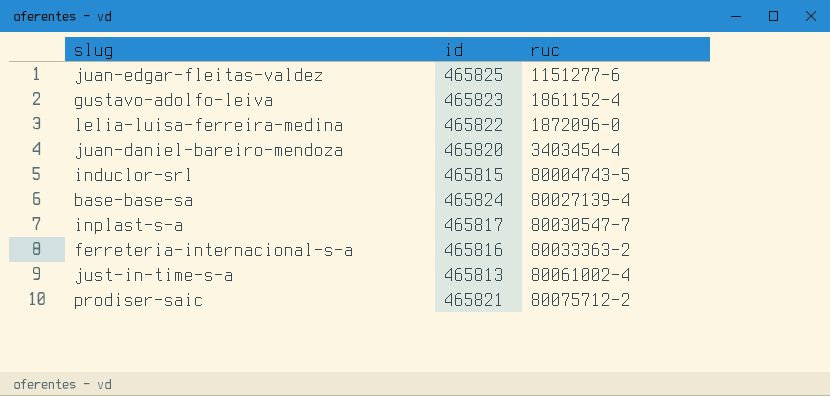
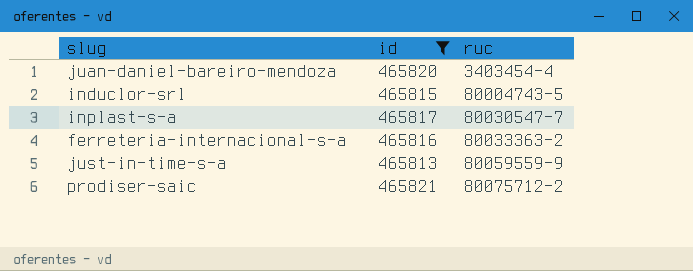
filter: none -> id <= 465821
just-in-time-s-a | ruc: 80061002-4 -> 80059559-9

